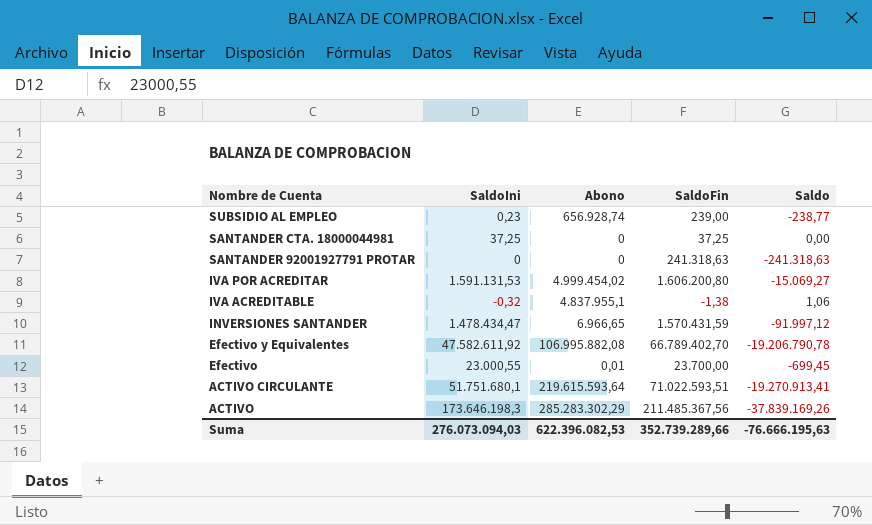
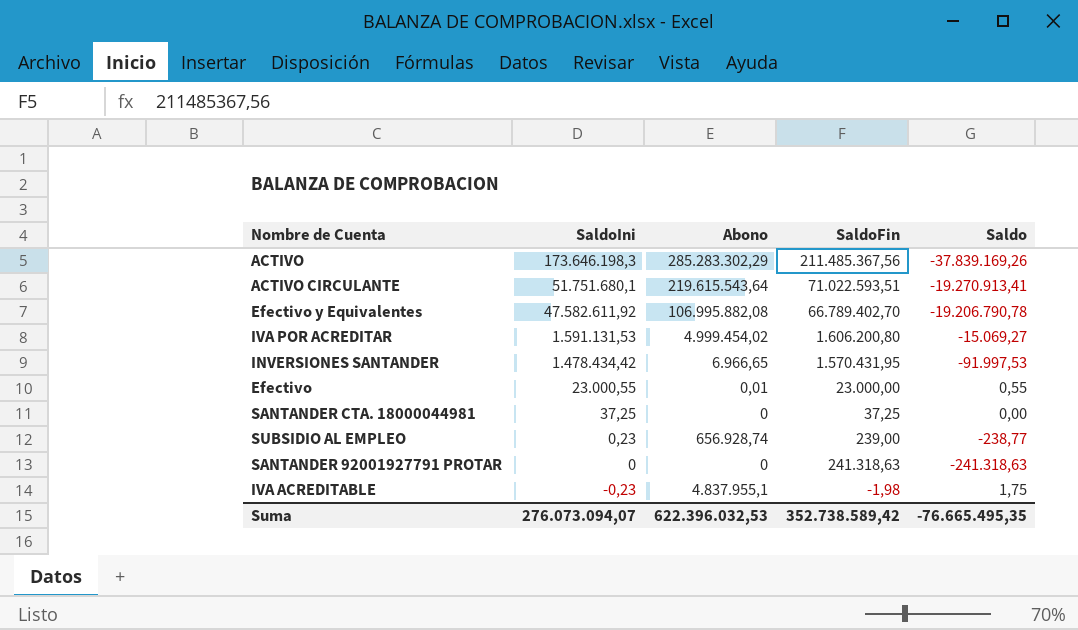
row order: Nombre de Cuenta descending -> SaldoIni descending
ACTIVO CIRCULANTE | Abono: 219.615.593,64 -> 219.615.543,64
INVERSIONES SANTANDER | SaldoIni: 1.478.434,47 -> 1.478.434,42
INVERSIONES SANTANDER | SaldoFin: 1.570.431,59 -> 1.570.431,95
INVERSIONES SANTANDER | Saldo: -91.997,12 -> -91.997,53
Efectivo | SaldoFin: 23.700,00 -> 23.000,00
Efectivo | Saldo: -699,45 -> 0,55
IVA ACREDITABLE | SaldoIni: -0,32 -> -0,23
IVA ACREDITABLE | SaldoFin: -1,38 -> -1,98
IVA ACREDITABLE | Saldo: 1,06 -> 1,75
Suma | SaldoIni: 276.073.094,03 -> 276.073.094,07
Suma | Abono: 622.396.082,53 -> 622.396.032,53
Suma | SaldoFin: 352.739.289,66 -> 352.738.589,42
Suma | Saldo: -76.666.195,63 -> -76.665.495,35

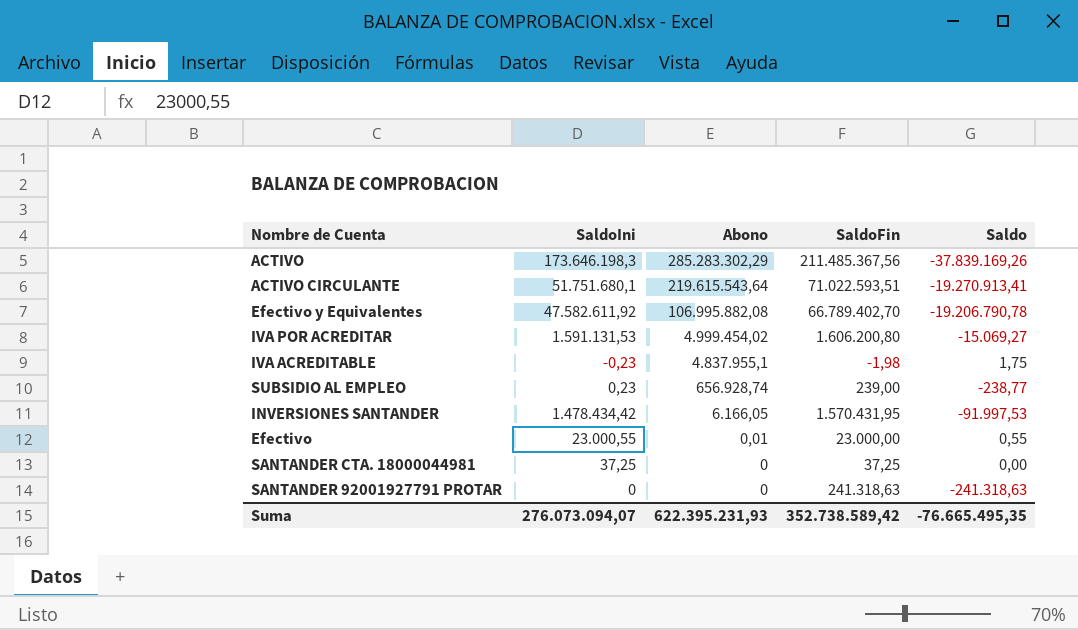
row order: SaldoIni descending -> Abono descending
INVERSIONES SANTANDER | Abono: 6.966,65 -> 6.166,05
Suma | Abono: 622.396.032,53 -> 622.395.231,93

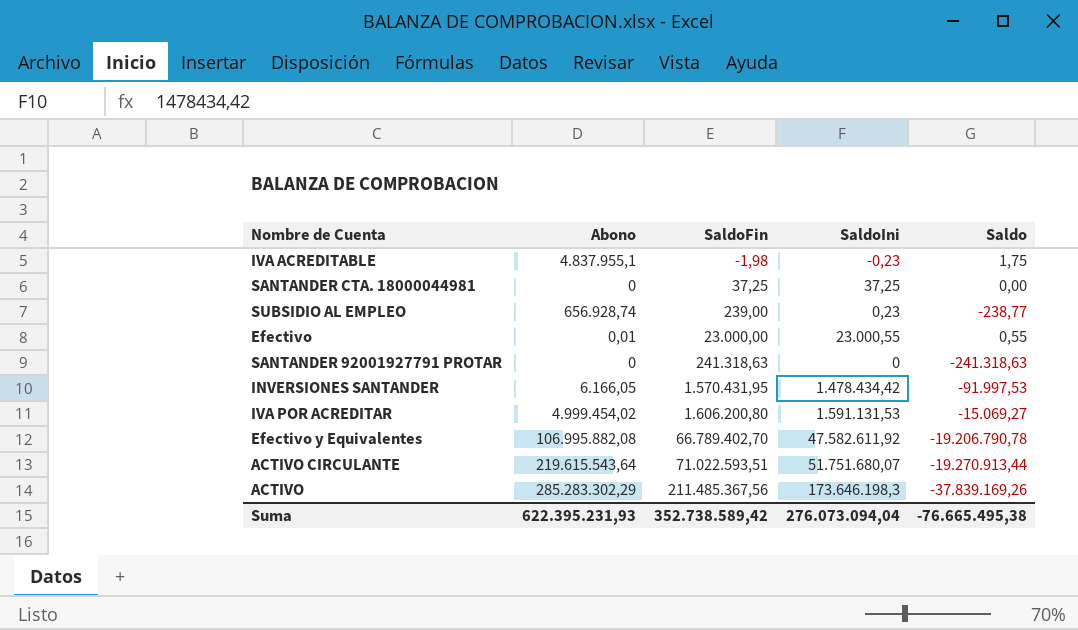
row order: Abono descending -> SaldoFin ascending
column SaldoIni | position: 2 -> 4
ACTIVO CIRCULANTE | SaldoIni: 51.751.680,1 -> 51.751.680,07
ACTIVO CIRCULANTE | Saldo: -19.270.913,41 -> -19.270.913,44
Suma | SaldoIni: 276.073.094,07 -> 276.073.094,04
Suma | Saldo: -76.665.495,35 -> -76.665.495,38

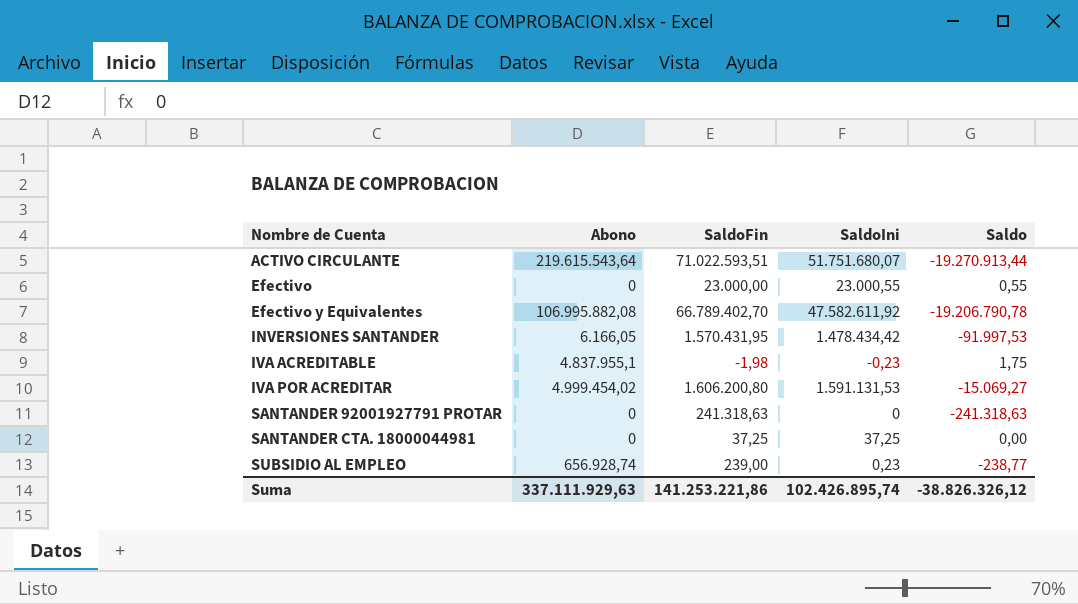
row order: SaldoFin ascending -> Nombre de Cuenta ascending
row ACTIVO: 285.283.302,29 | 211.485.367,56 | 173.646.198,3 | -37.839.169,26 -> none
Efectivo | Abono: 0,01 -> 0
Suma | Abono: 622.395.231,93 -> 337.111.929,63
Suma | SaldoFin: 352.738.589,42 -> 141.253.221,86
Suma | SaldoIni: 276.073.094,04 -> 102.426.895,74
Suma | Saldo: -76.665.495,38 -> -38.826.326,12

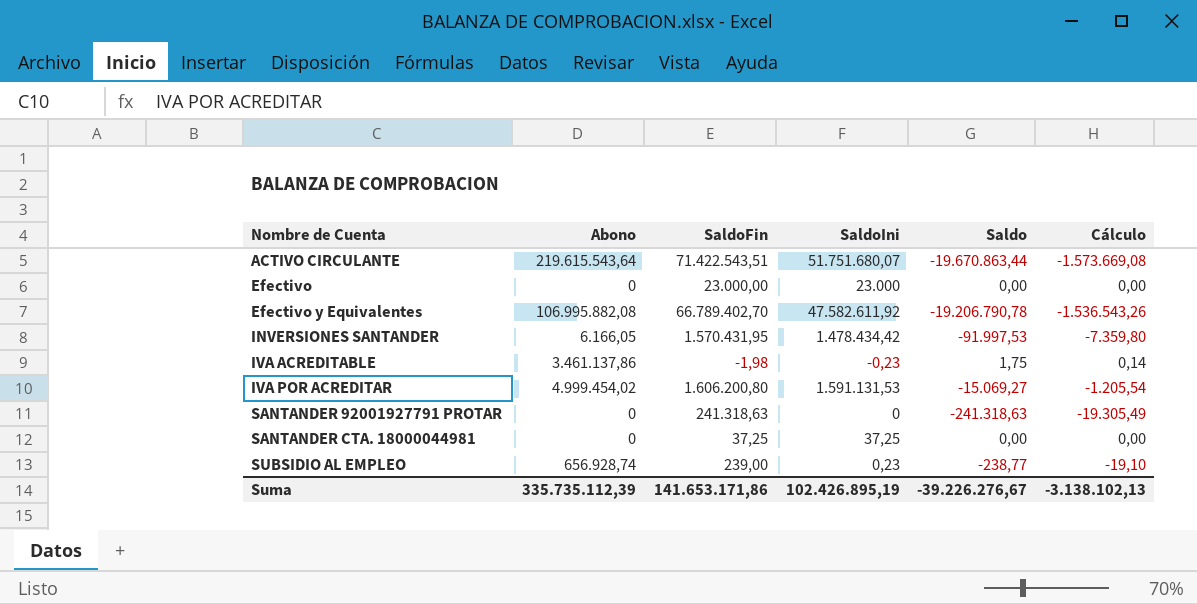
column Cálculo | formula: none -> [Saldo] * 0,08
ACTIVO CIRCULANTE | SaldoFin: 71.022.593,51 -> 71.422.543,51
ACTIVO CIRCULANTE | Saldo: -19.270.913,44 -> -19.670.863,44
Efectivo | SaldoIni: 23.000,55 -> 23.000
Efectivo | Saldo: 0,55 -> 0,00
IVA ACREDITABLE | Abono: 4.837.955,1 -> 3.461.137,86
Suma | Abono: 337.111.929,63 -> 335.735.112,39
Suma | SaldoFin: 141.253.221,86 -> 141.653.171,86
Suma | SaldoIni: 102.426.895,74 -> 102.426.895,19
Suma | Saldo: -38.826.326,12 -> -39.226.276,67

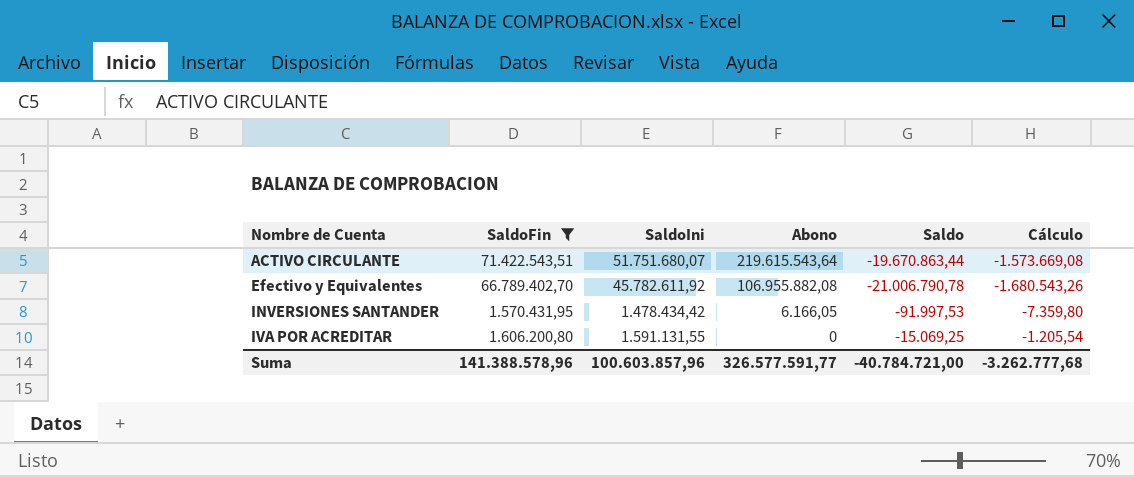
filter: none -> SaldoFin >= 1.570.431,95
column Abono | position: 2 -> 4
Efectivo y Equivalentes | SaldoIni: 47.582.611,92 -> 45.782.611,92
Efectivo y Equivalentes | Abono: 106.995.882,08 -> 106.955.882,08
Efectivo y Equivalentes | Saldo: -19.206.790,78 -> -21.006.790,78
Efectivo y Equivalentes | Cálculo: -1.536.543,26 -> -1.680.543,26
IVA POR ACREDITAR | SaldoIni: 1.591.131,53 -> 1.591.131,55
IVA POR ACREDITAR | Abono: 4.999.454,02 -> 0
IVA POR ACREDITAR | Saldo: -15.069,27 -> -15.069,25
Suma | SaldoFin: 141.653.171,86 -> 141.388.578,96
Suma | SaldoIni: 102.426.895,19 -> 100.603.857,96
Suma | Abono: 335.735.112,39 -> 326.577.591,77
Suma | Saldo: -39.226.276,67 -> -40.784.721,00
Suma | Cálculo: -3.138.102,13 -> -3.262.777,68

